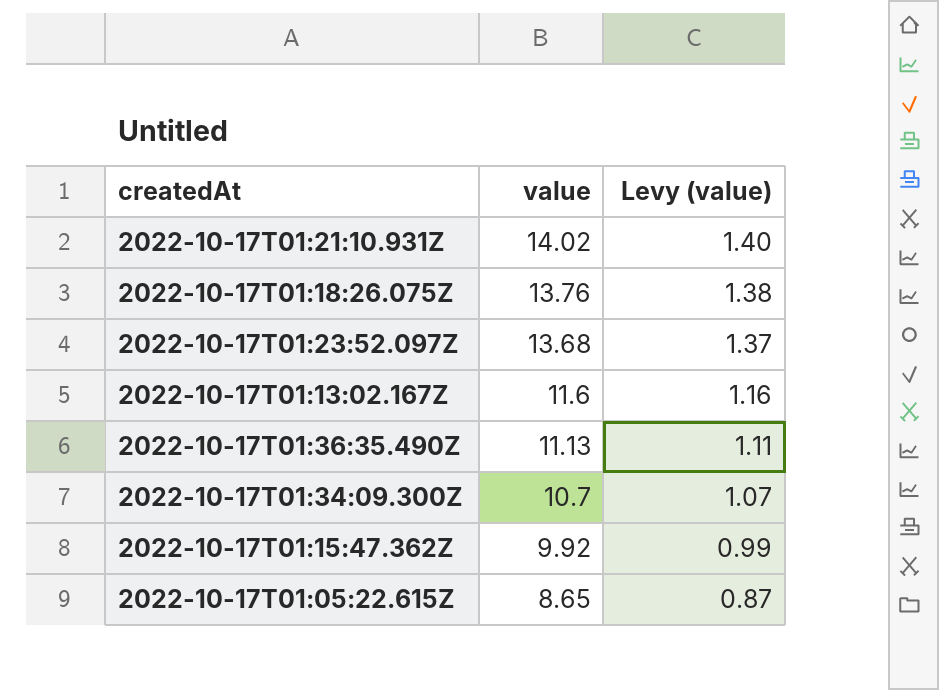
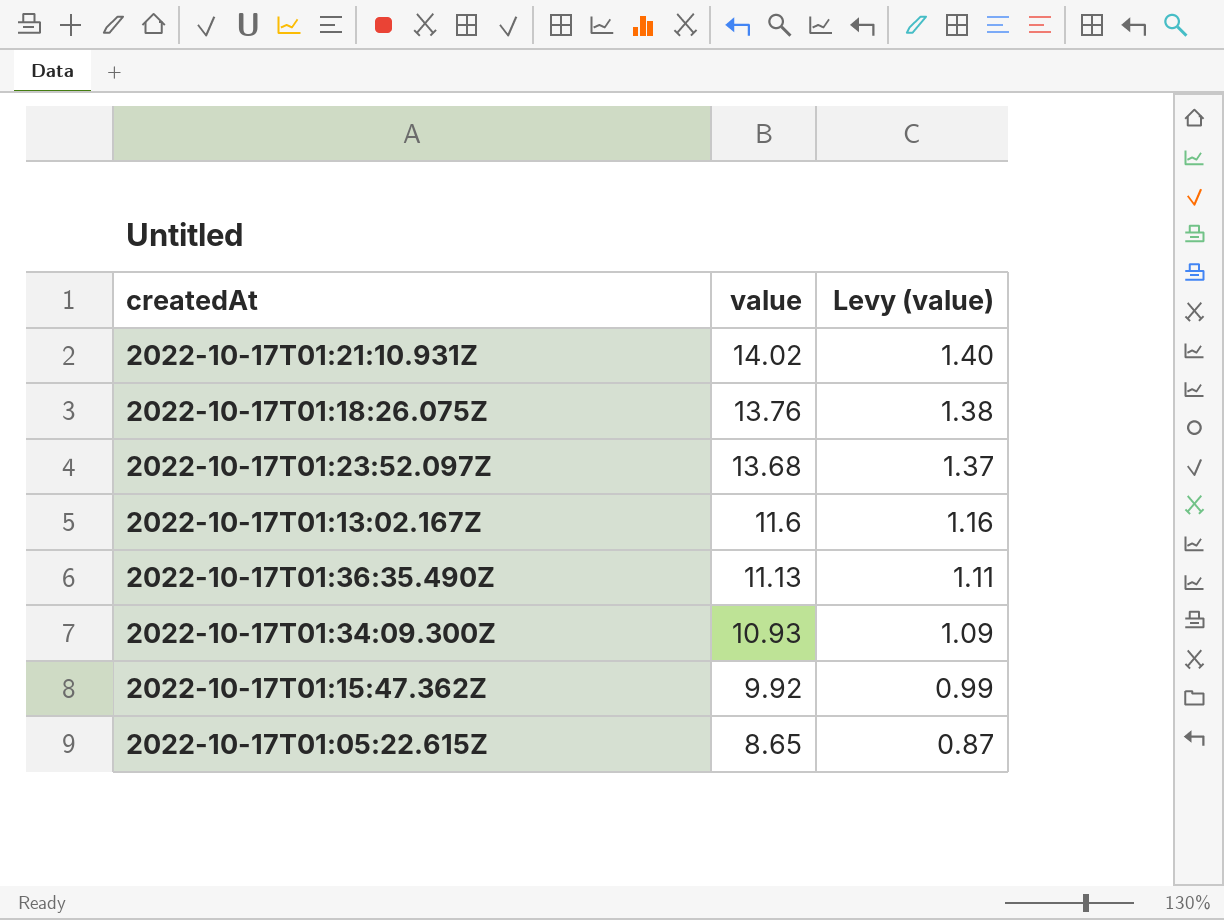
2022-10-17T01:34:09.300Z | value: 10.7 -> 10.93
2022-10-17T01:34:09.300Z | Levy (value): 1.07 -> 1.09

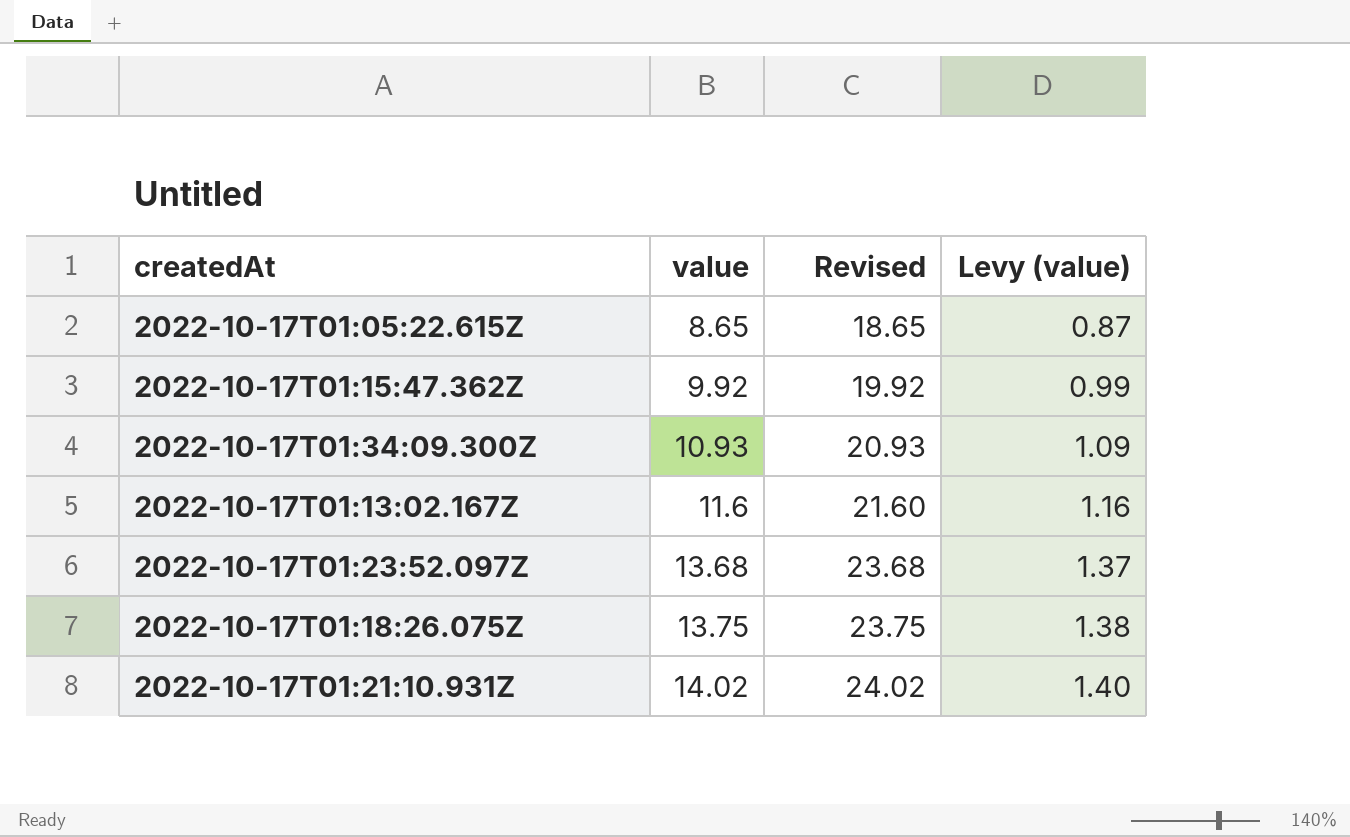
row order: value descending -> value ascending
column Revised | formula: none -> [value] + 10
row 2022-10-17T01:36:35.490Z: 11.13 | 1.11 -> none
2022-10-17T01:18:26.075Z | value: 13.76 -> 13.75

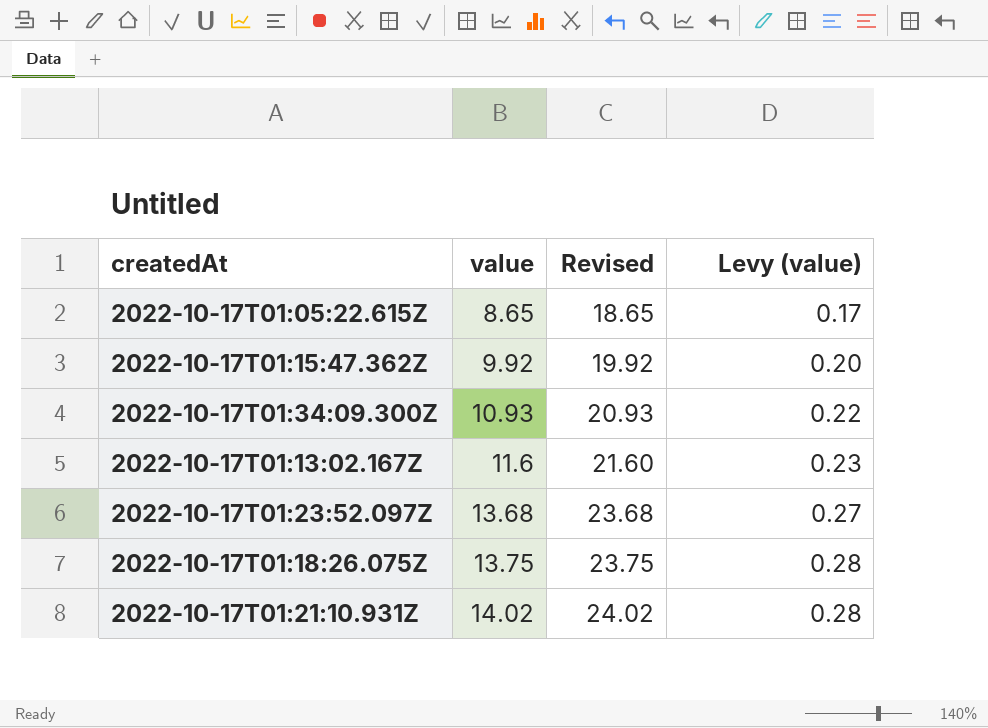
column Levy (value) | formula: [value] * 0.1 -> [value] * 0.02

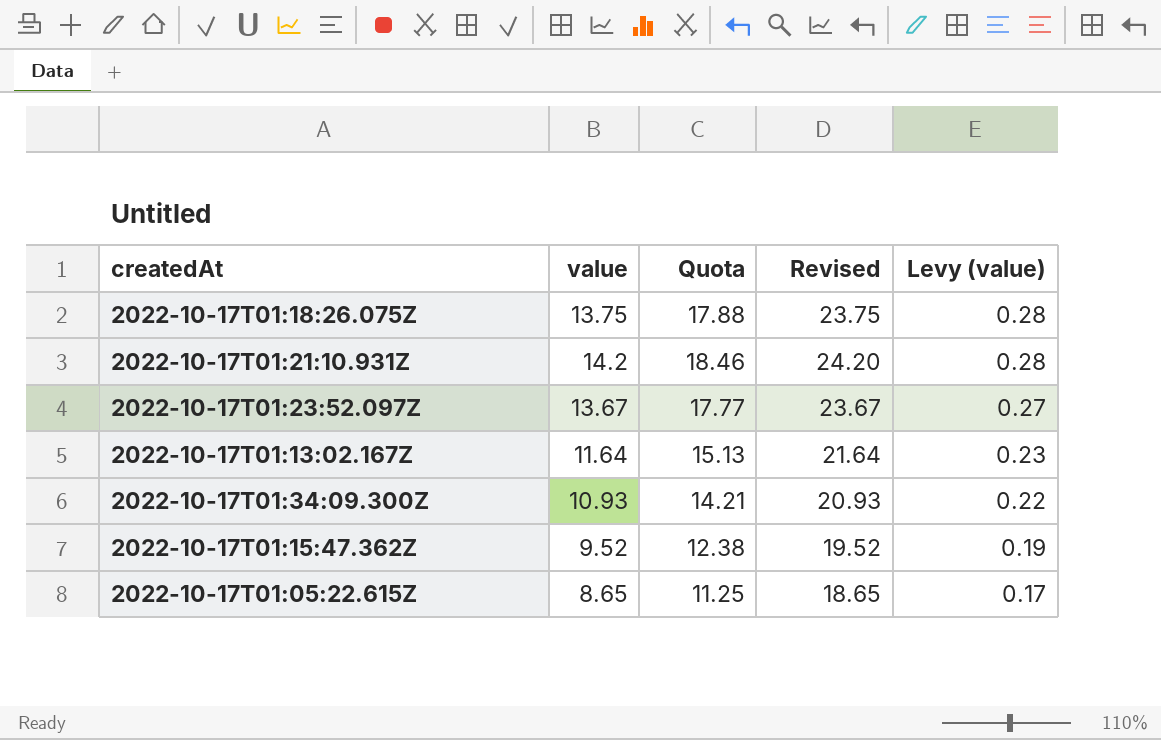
row order: value ascending -> Levy (value) descending
column Quota | formula: none -> [value] * 1.3
2022-10-17T01:21:10.931Z | value: 14.02 -> 14.2
2022-10-17T01:21:10.931Z | Revised: 24.02 -> 24.20
2022-10-17T01:23:52.097Z | value: 13.68 -> 13.67
2022-10-17T01:23:52.097Z | Revised: 23.68 -> 23.67
2022-10-17T01:13:02.167Z | value: 11.6 -> 11.64
2022-10-17T01:13:02.167Z | Revised: 21.60 -> 21.64
2022-10-17T01:15:47.362Z | value: 9.92 -> 9.52
2022-10-17T01:15:47.362Z | Revised: 19.92 -> 19.52
2022-10-17T01:15:47.362Z | Levy (value): 0.20 -> 0.19

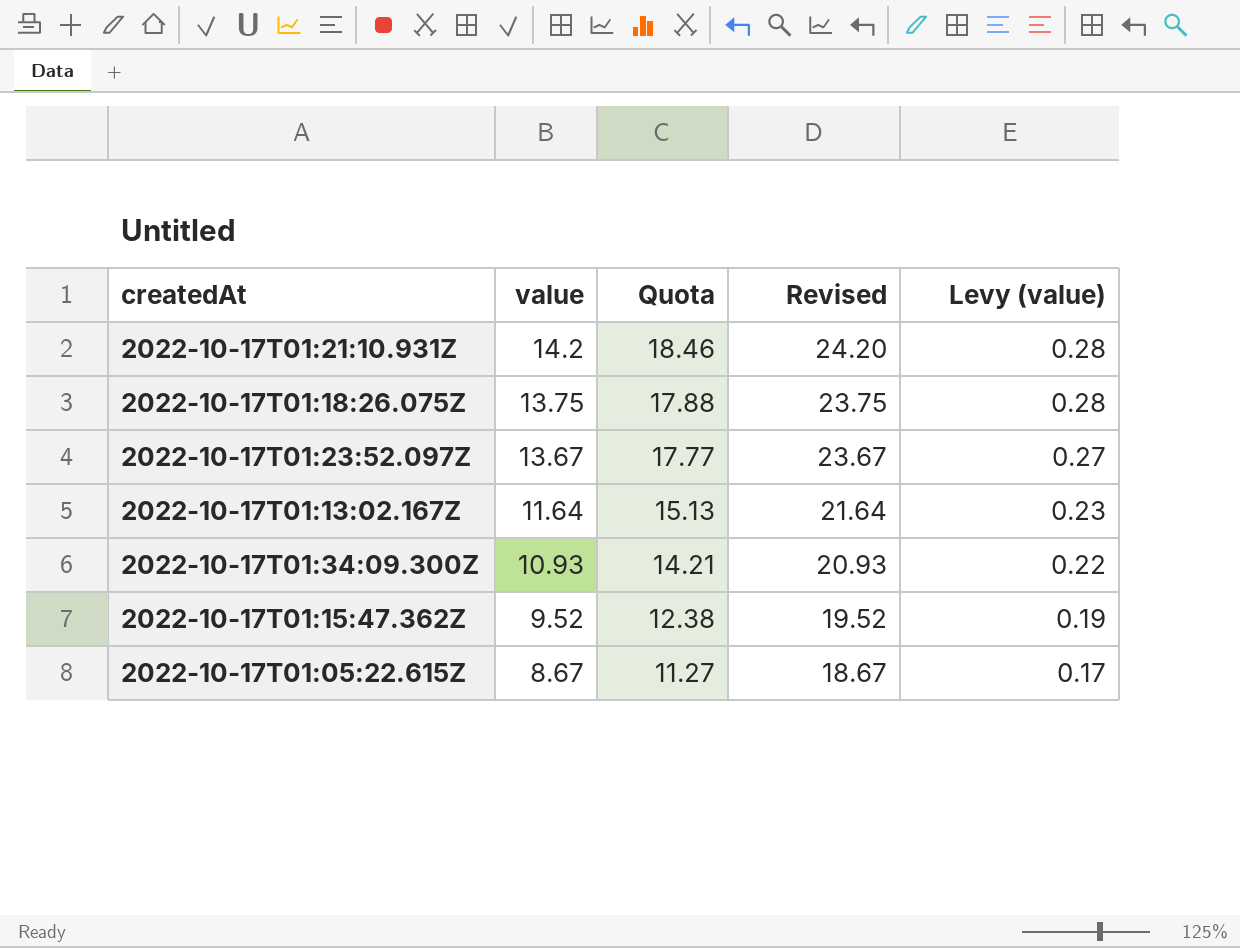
row order: Levy (value) descending -> value descending
2022-10-17T01:05:22.615Z | value: 8.65 -> 8.67
2022-10-17T01:05:22.615Z | Quota: 11.25 -> 11.27
2022-10-17T01:05:22.615Z | Revised: 18.65 -> 18.67

